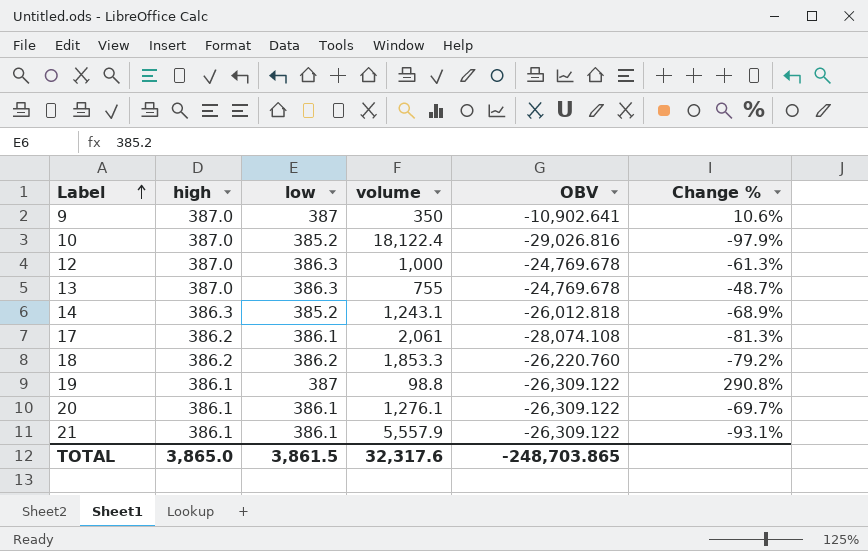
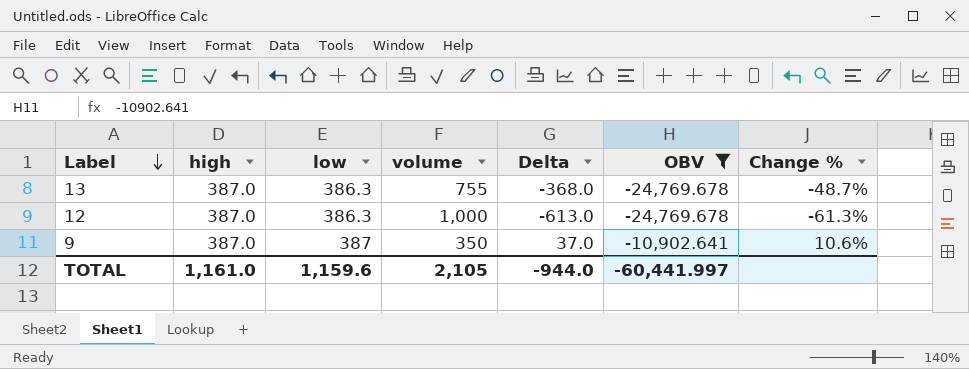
filter: none -> OBV >= -24,769.678
row order: Label ascending -> Label descending
column Delta | formula: none -> [high] - [volume]
TOTAL | high: 3,865.0 -> 1,161.0
TOTAL | low: 3,861.5 -> 1,159.6
TOTAL | volume: 32,317.6 -> 2,105
TOTAL | OBV: -248,703.865 -> -60,441.997

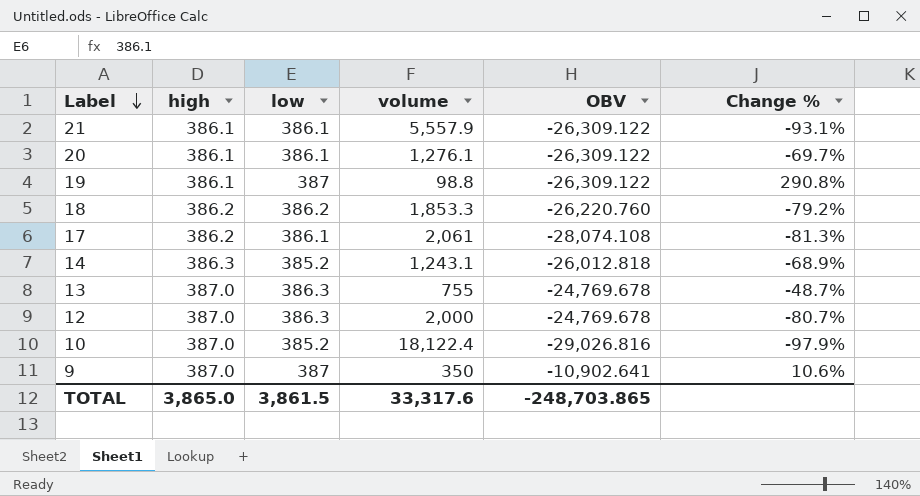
filter: OBV >= -24,769.678 -> none
column Delta | formula: [high] - [volume] -> none
12 | volume: 1,000 -> 2,000
12 | Change %: -61.3% -> -80.7%
TOTAL | high: 1,161.0 -> 3,865.0
TOTAL | low: 1,159.6 -> 3,861.5
TOTAL | volume: 2,105 -> 33,317.6
TOTAL | OBV: -60,441.997 -> -248,703.865

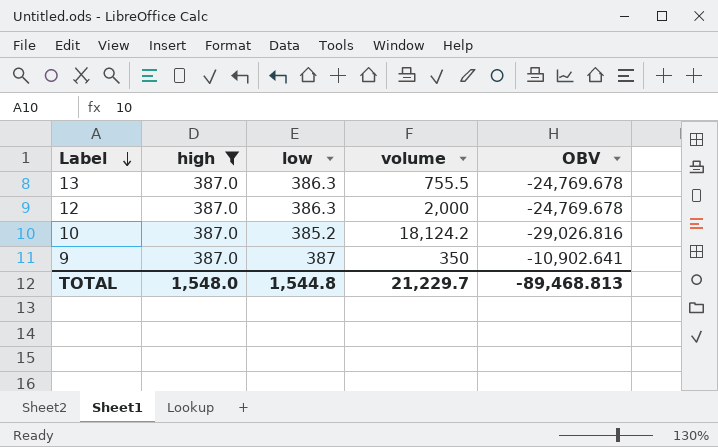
filter: none -> high = 387.0
column Change % | formula: ([high] - [volume]) / [volume] -> none
13 | volume: 755 -> 755.5
10 | volume: 18,122.4 -> 18,124.2
TOTAL | high: 3,865.0 -> 1,548.0
TOTAL | low: 3,861.5 -> 1,544.8
TOTAL | volume: 33,317.6 -> 21,229.7
TOTAL | OBV: -248,703.865 -> -89,468.813

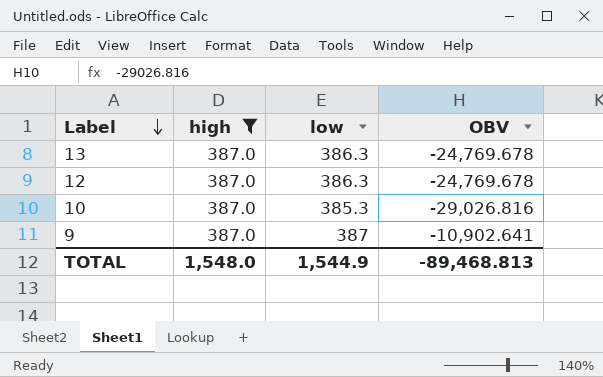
column volume | position: 4 -> none
10 | low: 385.2 -> 385.3
TOTAL | low: 1,544.8 -> 1,544.9

